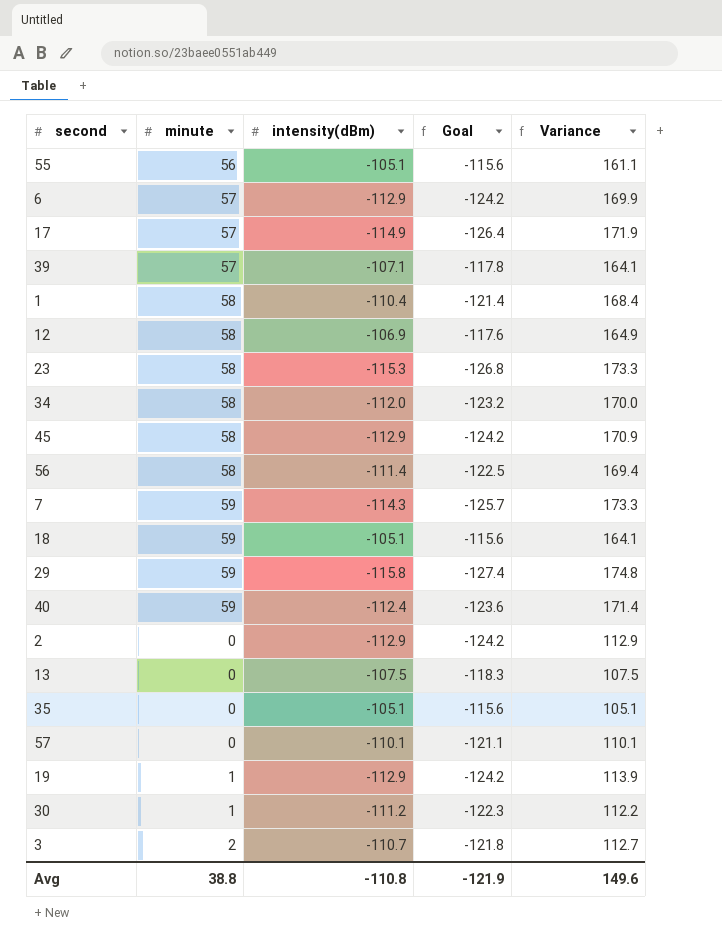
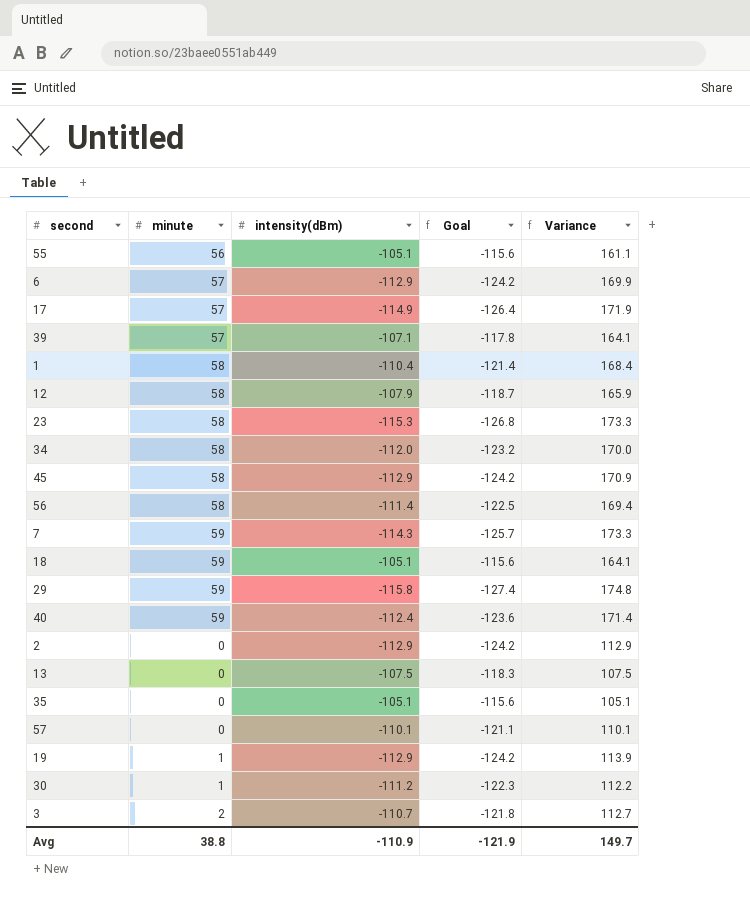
12 | intensity(dBm): -106.9 -> -107.9
12 | Goal: -117.6 -> -118.7
12 | Variance: 164.9 -> 165.9
Avg | intensity(dBm): -110.8 -> -110.9
Avg | Variance: 149.6 -> 149.7

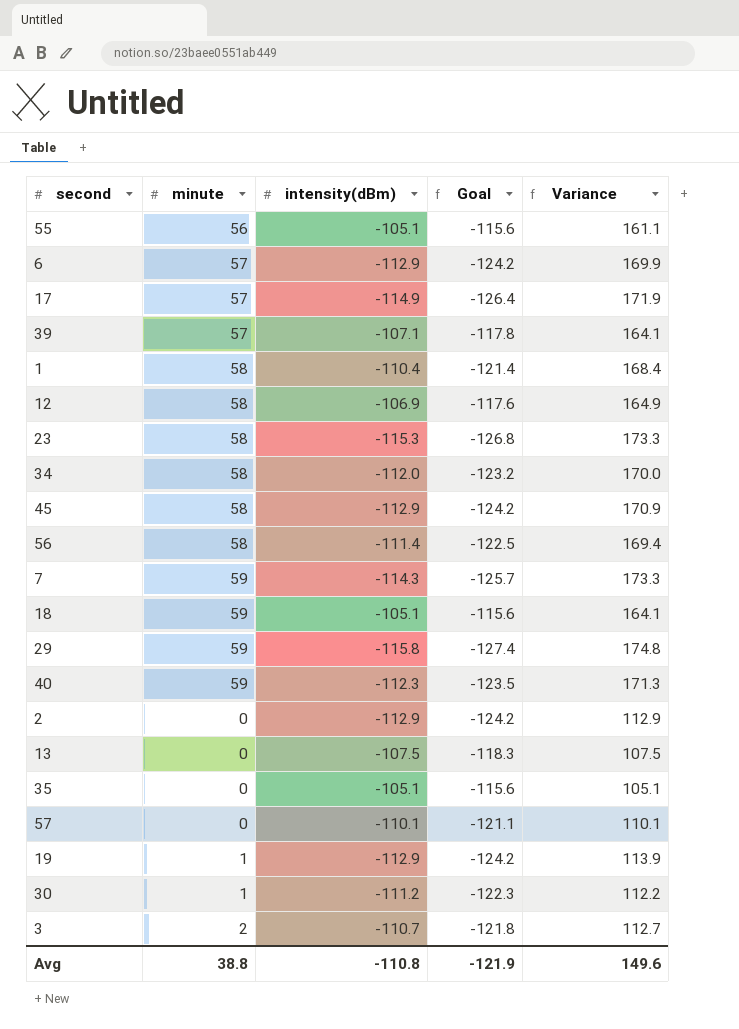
12 | intensity(dBm): -107.9 -> -106.9
12 | Goal: -118.7 -> -117.6
12 | Variance: 165.9 -> 164.9
40 | intensity(dBm): -112.4 -> -112.3
40 | Goal: -123.6 -> -123.5
40 | Variance: 171.4 -> 171.3
Avg | intensity(dBm): -110.9 -> -110.8
Avg | Variance: 149.7 -> 149.6

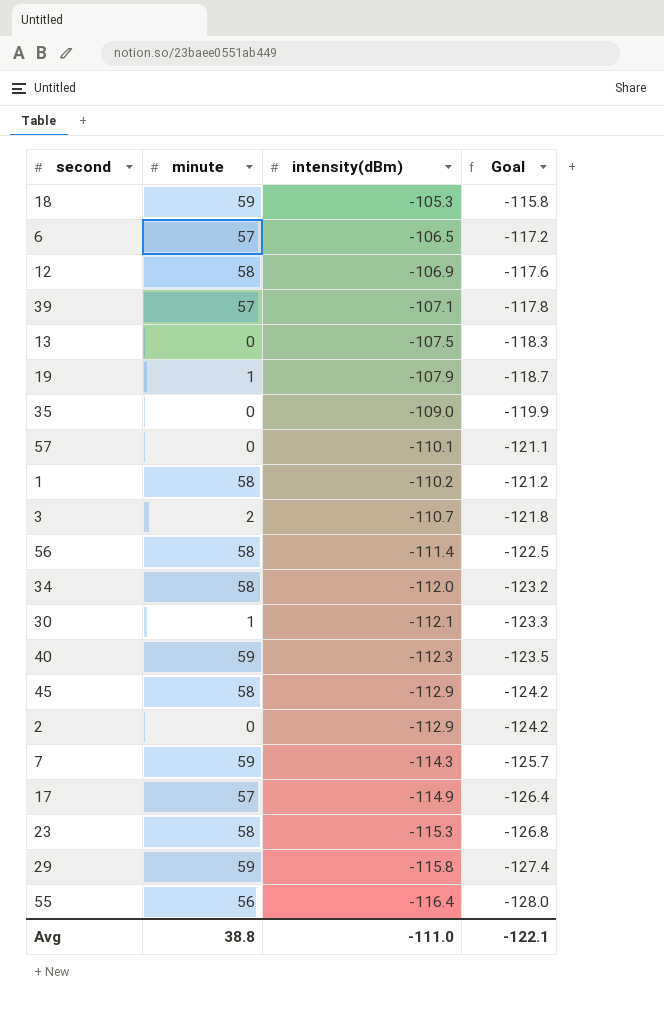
row order: none -> intensity(dBm) descending
column Variance | formula: [minute] - [intensity(dBm)] -> none
18 | intensity(dBm): -105.1 -> -105.3
18 | Goal: -115.6 -> -115.8
6 | intensity(dBm): -112.9 -> -106.5
6 | Goal: -124.2 -> -117.2
19 | intensity(dBm): -112.9 -> -107.9
19 | Goal: -124.2 -> -118.7
35 | intensity(dBm): -105.1 -> -109.0
35 | Goal: -115.6 -> -119.9
1 | intensity(dBm): -110.4 -> -110.2
1 | Goal: -121.4 -> -121.2
30 | intensity(dBm): -111.2 -> -112.1
30 | Goal: -122.3 -> -123.3
55 | intensity(dBm): -105.1 -> -116.4
55 | Goal: -115.6 -> -128.0
Avg | intensity(dBm): -110.8 -> -111.0
Avg | Goal: -121.9 -> -122.1

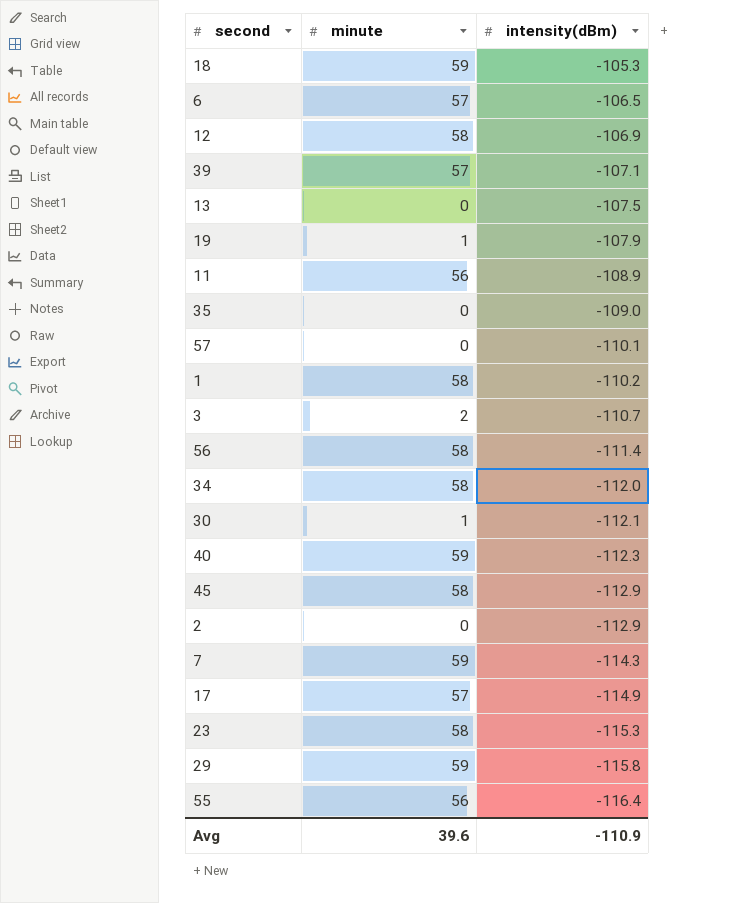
column Goal | formula: [intensity(dBm)] * 1.1 -> none
row 11: none -> 56 | -108.9
Avg | minute: 38.8 -> 39.6
Avg | intensity(dBm): -111.0 -> -110.9

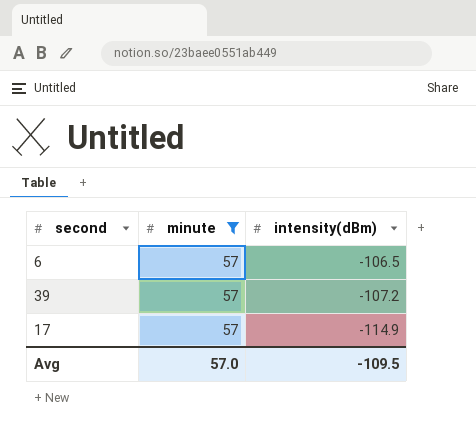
filter: none -> minute = 57
39 | intensity(dBm): -107.1 -> -107.2
Avg | minute: 39.6 -> 57.0
Avg | intensity(dBm): -110.9 -> -109.5

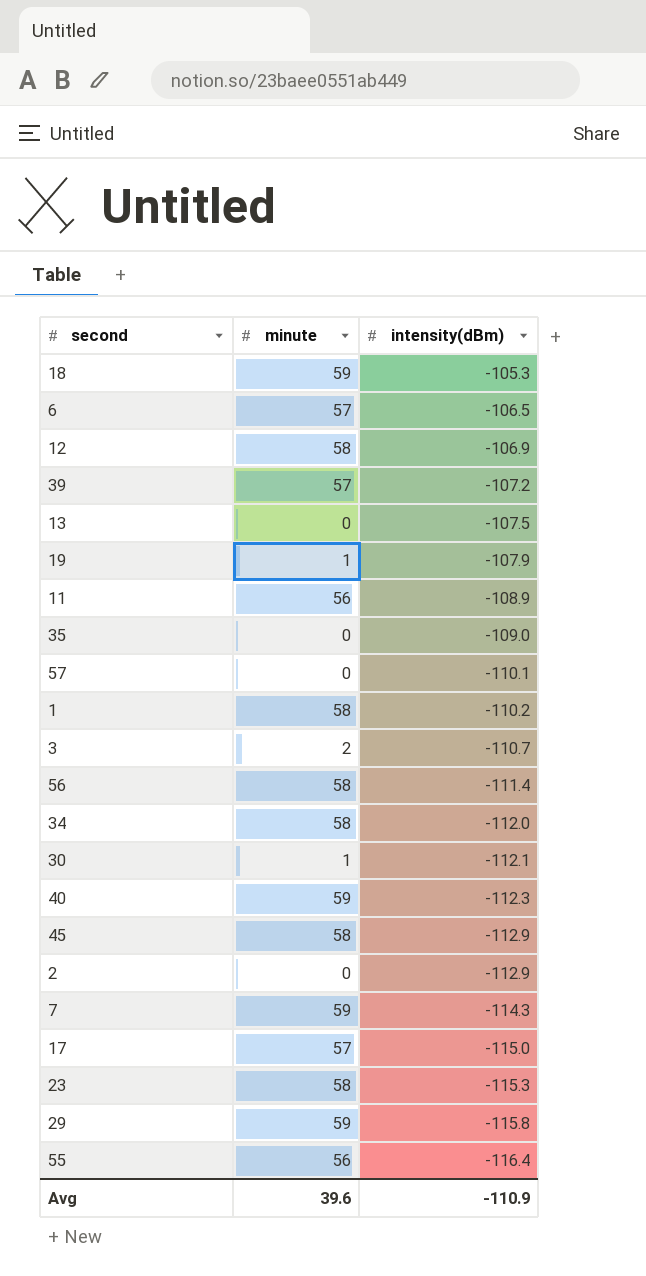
filter: minute = 57 -> none
17 | intensity(dBm): -114.9 -> -115.0
Avg | minute: 57.0 -> 39.6
Avg | intensity(dBm): -109.5 -> -110.9

